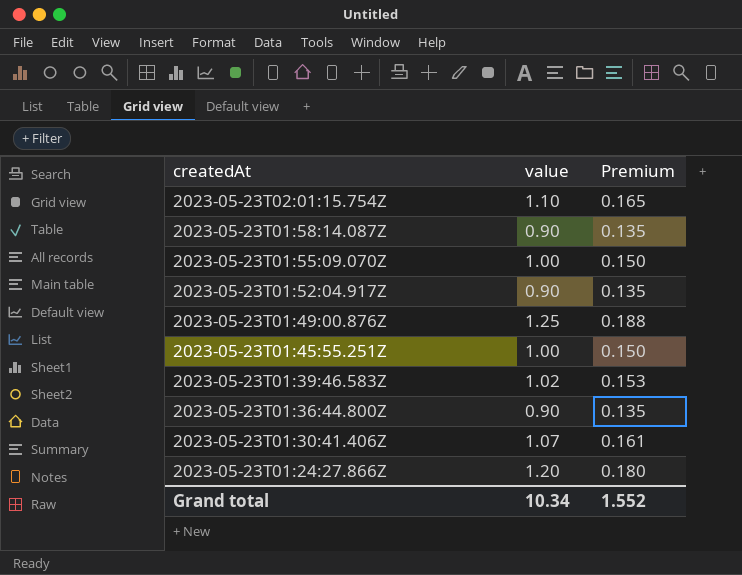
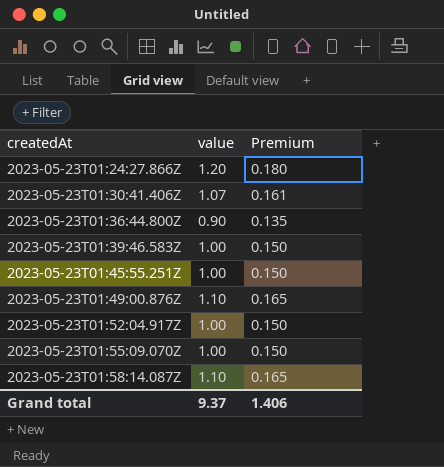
row order: createdAt descending -> createdAt ascending
row 2023-05-23T02:01:15.754Z: 1.10 | 0.165 -> none
2023-05-23T01:39:46.583Z | value: 1.02 -> 1.00
2023-05-23T01:39:46.583Z | Premium: 0.153 -> 0.150
2023-05-23T01:49:00.876Z | value: 1.25 -> 1.10
2023-05-23T01:49:00.876Z | Premium: 0.188 -> 0.165
2023-05-23T01:52:04.917Z | value: 0.90 -> 1.00
2023-05-23T01:52:04.917Z | Premium: 0.135 -> 0.150
2023-05-23T01:58:14.087Z | value: 0.90 -> 1.10
2023-05-23T01:58:14.087Z | Premium: 0.135 -> 0.165
Grand total | value: 10.34 -> 9.37
Grand total | Premium: 1.552 -> 1.406

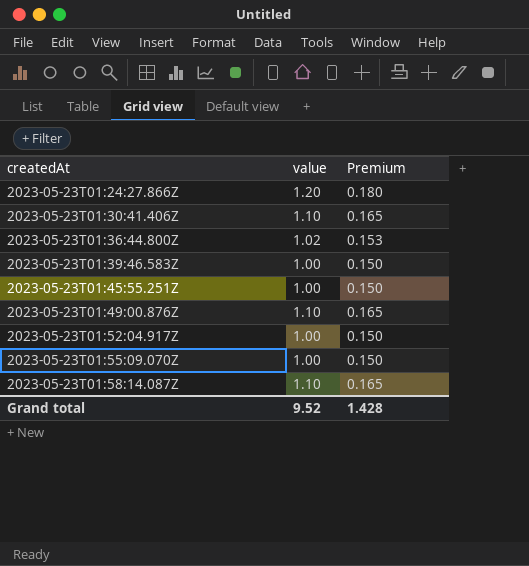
2023-05-23T01:30:41.406Z | value: 1.07 -> 1.10
2023-05-23T01:30:41.406Z | Premium: 0.161 -> 0.165
2023-05-23T01:36:44.800Z | value: 0.90 -> 1.02
2023-05-23T01:36:44.800Z | Premium: 0.135 -> 0.153
Grand total | value: 9.37 -> 9.52
Grand total | Premium: 1.406 -> 1.428

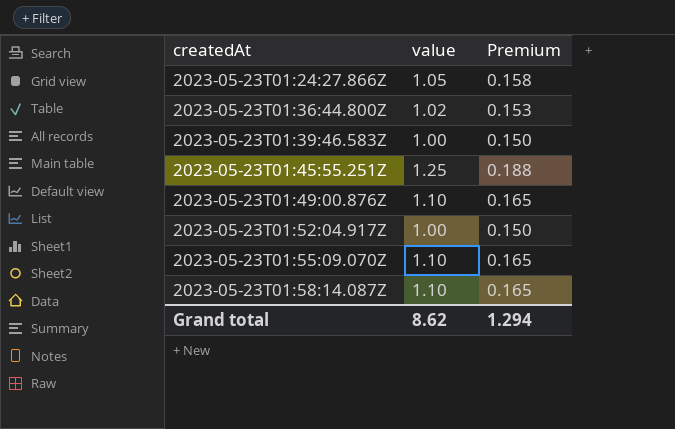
row 2023-05-23T01:30:41.406Z: 1.10 | 0.165 -> none
2023-05-23T01:24:27.866Z | value: 1.20 -> 1.05
2023-05-23T01:24:27.866Z | Premium: 0.180 -> 0.158
2023-05-23T01:45:55.251Z | value: 1.00 -> 1.25
2023-05-23T01:45:55.251Z | Premium: 0.150 -> 0.188
2023-05-23T01:55:09.070Z | value: 1.00 -> 1.10
2023-05-23T01:55:09.070Z | Premium: 0.150 -> 0.165
Grand total | value: 9.52 -> 8.62
Grand total | Premium: 1.428 -> 1.294

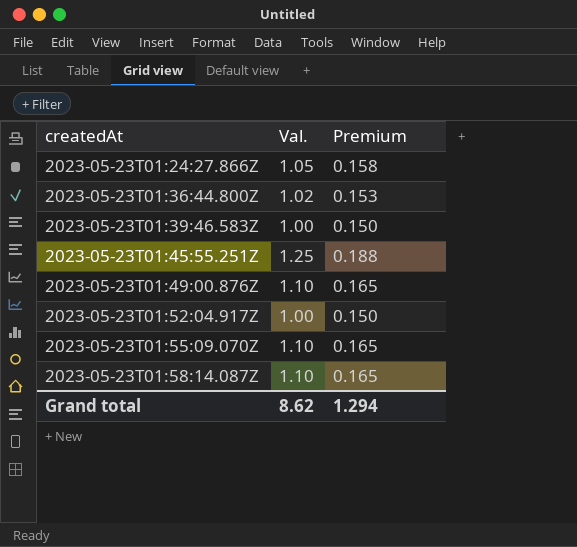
column name: value -> Val.

